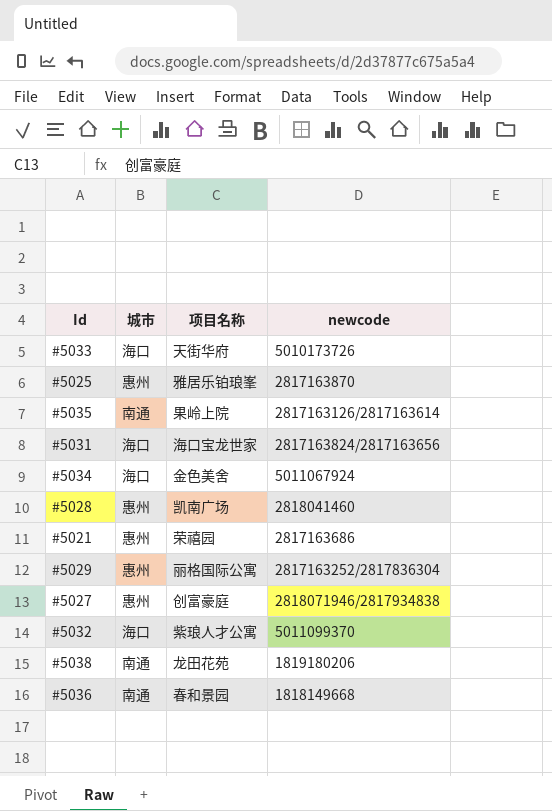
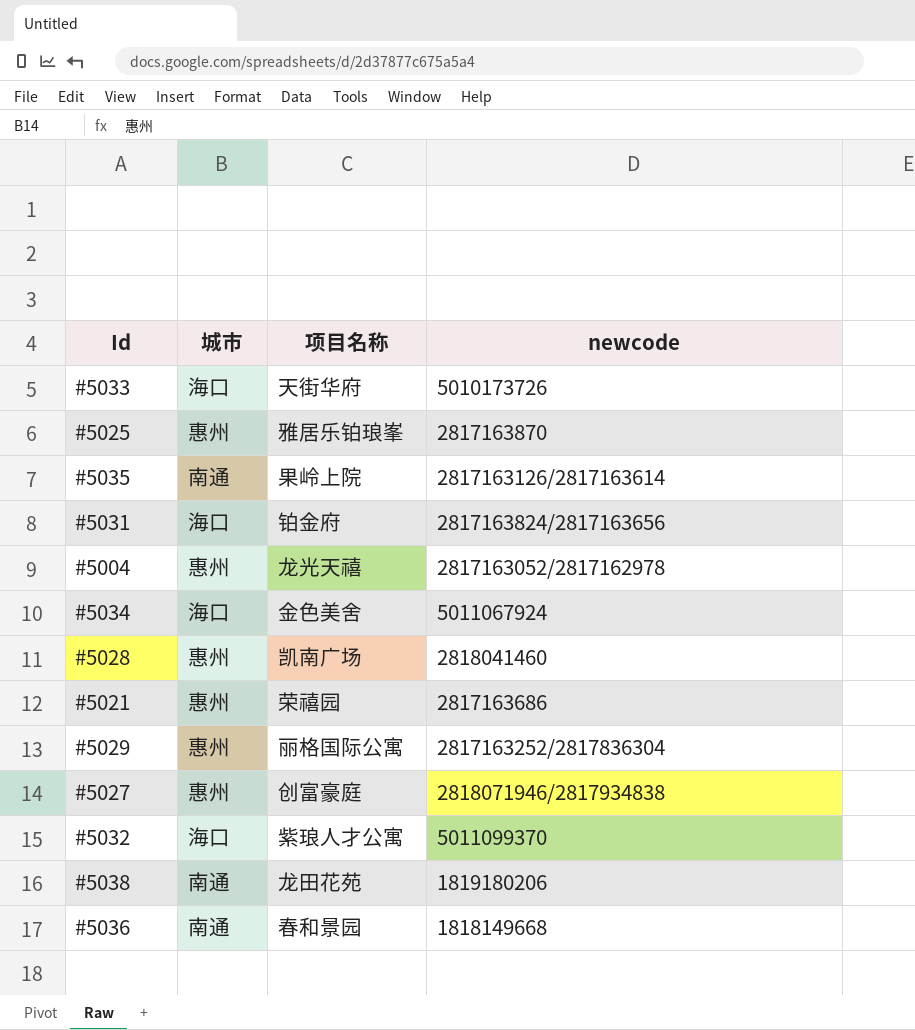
#5031 | 项目名称: 海口宝龙世家 -> 铂金府
row #5004: none -> 惠州 | 龙光天禧 | 2817163052/2817162978

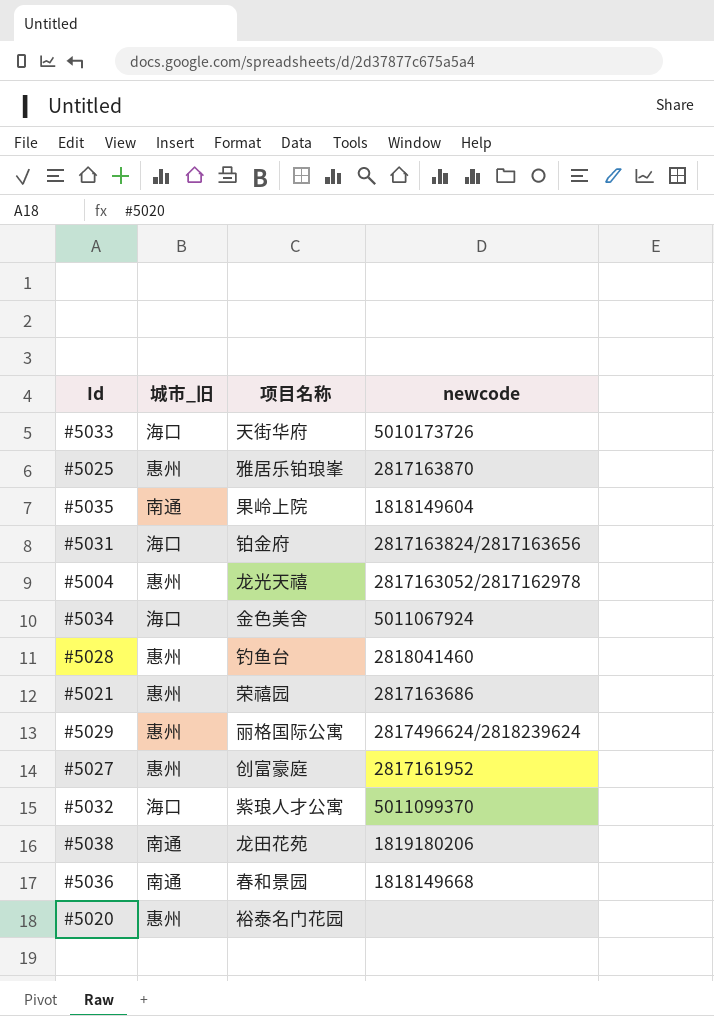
column name: 城市 -> 城市_旧
#5035 | newcode: 2817163126/2817163614 -> 1818149604
#5028 | 项目名称: 凯南广场 -> 钓鱼台
#5029 | newcode: 2817163252/2817836304 -> 2817496624/2818239624
#5027 | newcode: 2818071946/2817934838 -> 2817161952
row #5020: none -> 惠州 | 裕泰名门花园 | none

